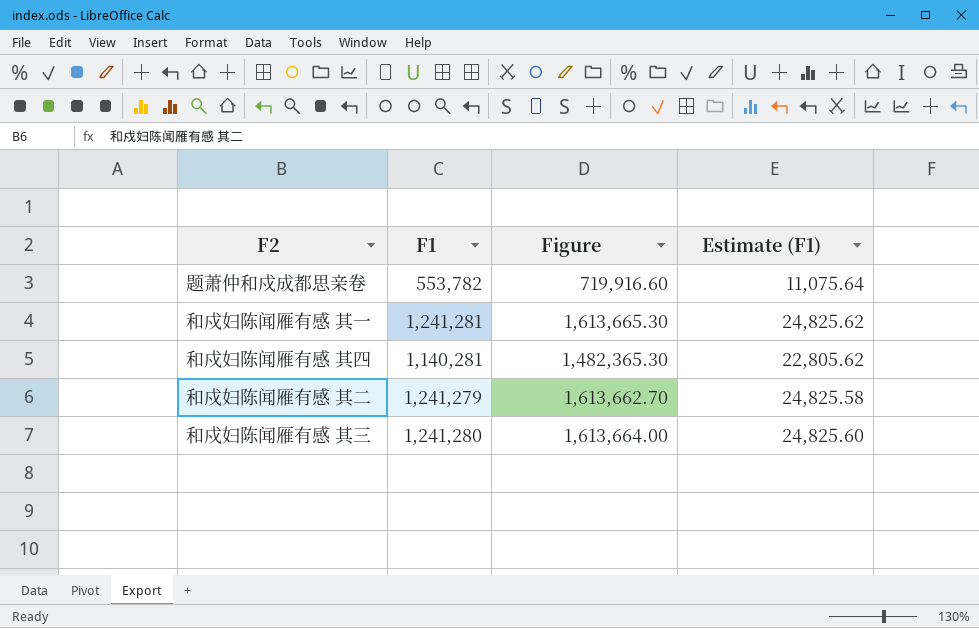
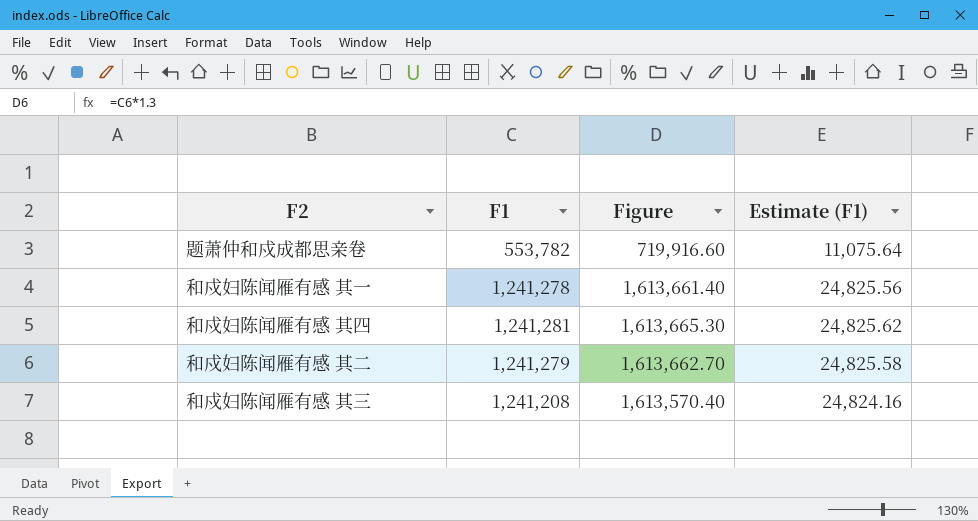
和戍妇陈闻雁有感 其一 | F1: 1,241,281 -> 1,241,278
和戍妇陈闻雁有感 其一 | Figure: 1,613,665.30 -> 1,613,661.40
和戍妇陈闻雁有感 其一 | Estimate (F1): 24,825.62 -> 24,825.56
和戍妇陈闻雁有感 其四 | F1: 1,140,281 -> 1,241,281
和戍妇陈闻雁有感 其四 | Figure: 1,482,365.30 -> 1,613,665.30
和戍妇陈闻雁有感 其四 | Estimate (F1): 22,805.62 -> 24,825.62
和戍妇陈闻雁有感 其三 | F1: 1,241,280 -> 1,241,208
和戍妇陈闻雁有感 其三 | Figure: 1,613,664.00 -> 1,613,570.40
和戍妇陈闻雁有感 其三 | Estimate (F1): 24,825.60 -> 24,824.16

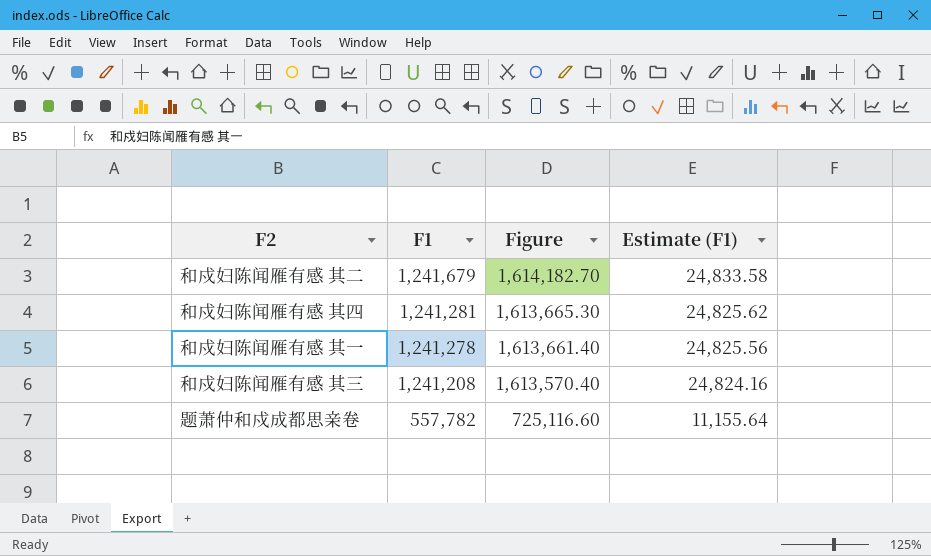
row order: none -> F1 descending
和戍妇陈闻雁有感 其二 | F1: 1,241,279 -> 1,241,679
和戍妇陈闻雁有感 其二 | Figure: 1,613,662.70 -> 1,614,182.70
和戍妇陈闻雁有感 其二 | Estimate (F1): 24,825.58 -> 24,833.58
题萧仲和戍成都思亲卷 | F1: 553,782 -> 557,782
题萧仲和戍成都思亲卷 | Figure: 719,916.60 -> 725,116.60
题萧仲和戍成都思亲卷 | Estimate (F1): 11,075.64 -> 11,155.64

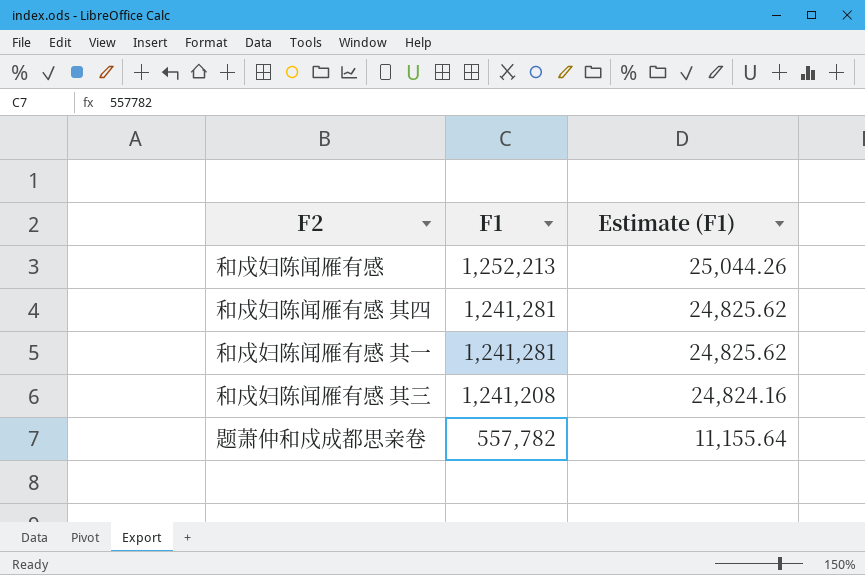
column Figure | formula: [F1] * 1.3 -> none
row 和戍妇陈闻雁有感 其二: 1,241,679 | 1,614,182.70 | 24,833.58 -> none
row 和戍妇陈闻雁有感: none -> 1,252,213 | 25,044.26
和戍妇陈闻雁有感 其一 | F1: 1,241,278 -> 1,241,281
和戍妇陈闻雁有感 其一 | Estimate (F1): 24,825.56 -> 24,825.62

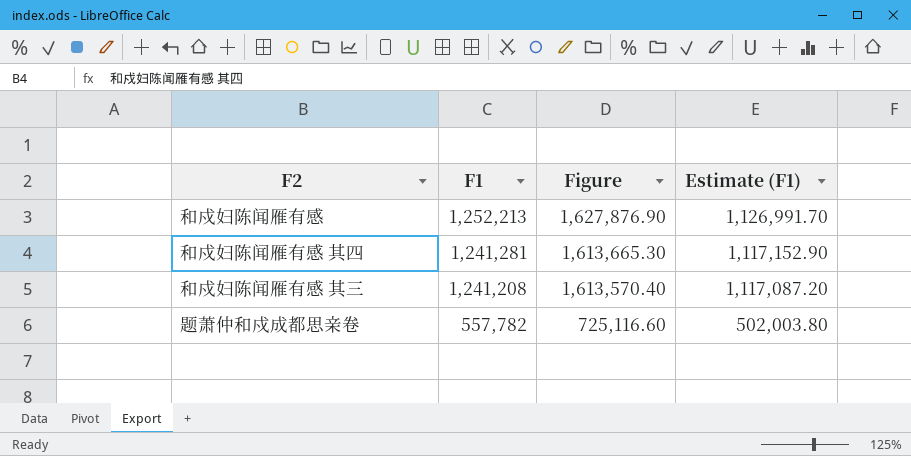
column Figure | formula: none -> [F1] * 1.3
column Estimate (F1) | formula: [F1] * 0.02 -> [F1] * 0.9
row 和戍妇陈闻雁有感 其一: 1,241,281 | 24,825.62 -> none

